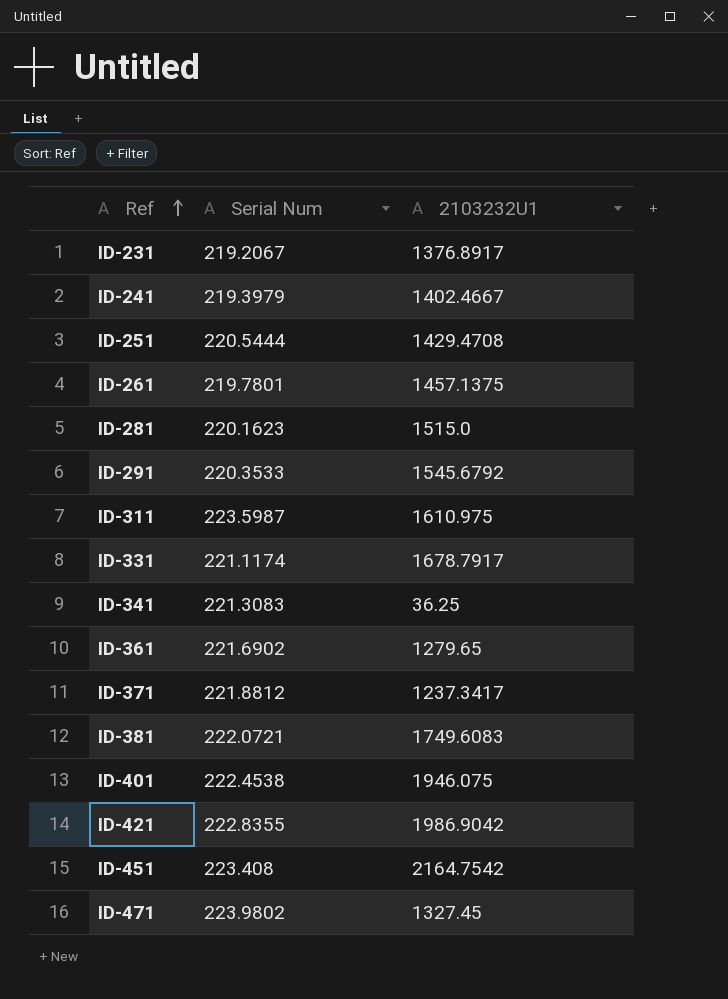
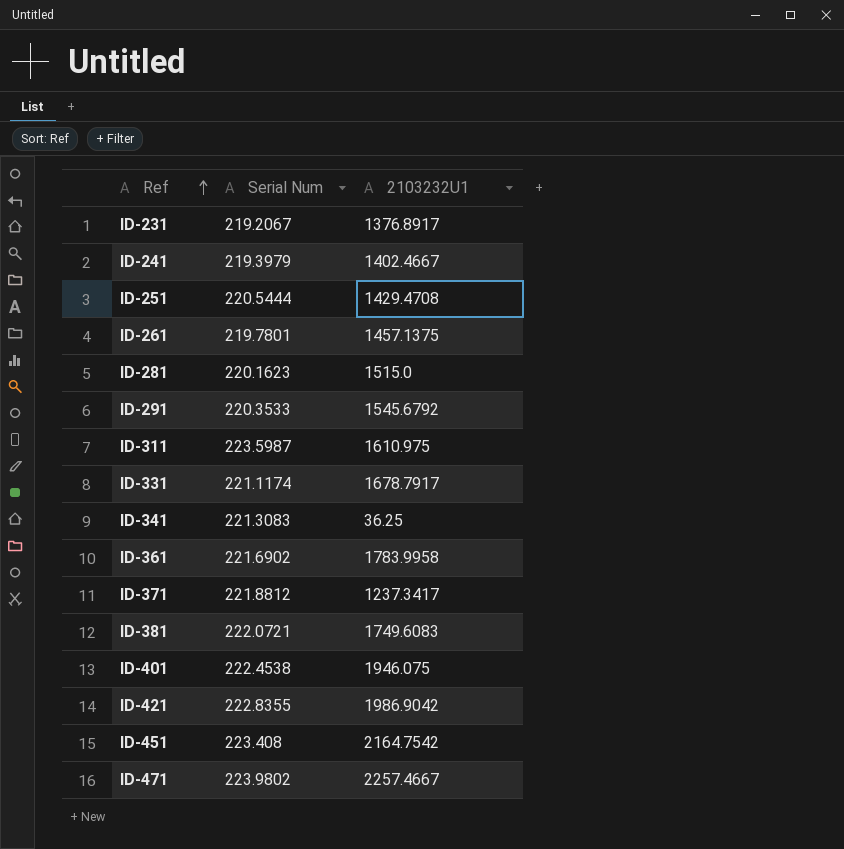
ID-361 | 2103232U1: 1279.65 -> 1783.9958
ID-471 | 2103232U1: 1327.45 -> 2257.4667

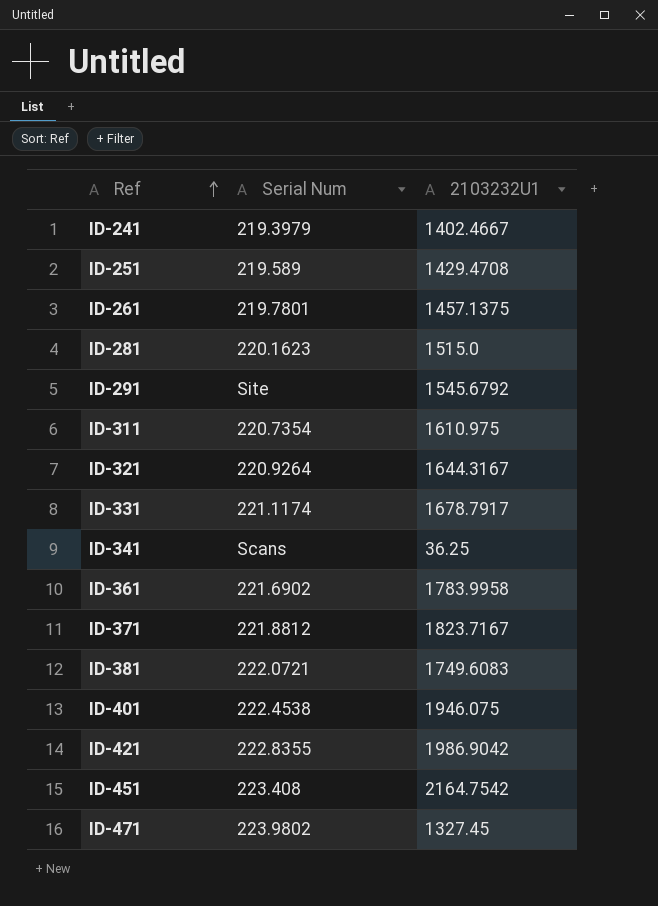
row ID-231: 219.2067 | 1376.8917 -> none
ID-251 | Serial Num: 220.5444 -> 219.589
ID-291 | Serial Num: 220.3533 -> Site
ID-311 | Serial Num: 223.5987 -> 220.7354
row ID-321: none -> 220.9264 | 1644.3167
ID-341 | Serial Num: 221.3083 -> Scans
ID-371 | 2103232U1: 1237.3417 -> 1823.7167
ID-471 | 2103232U1: 2257.4667 -> 1327.45

